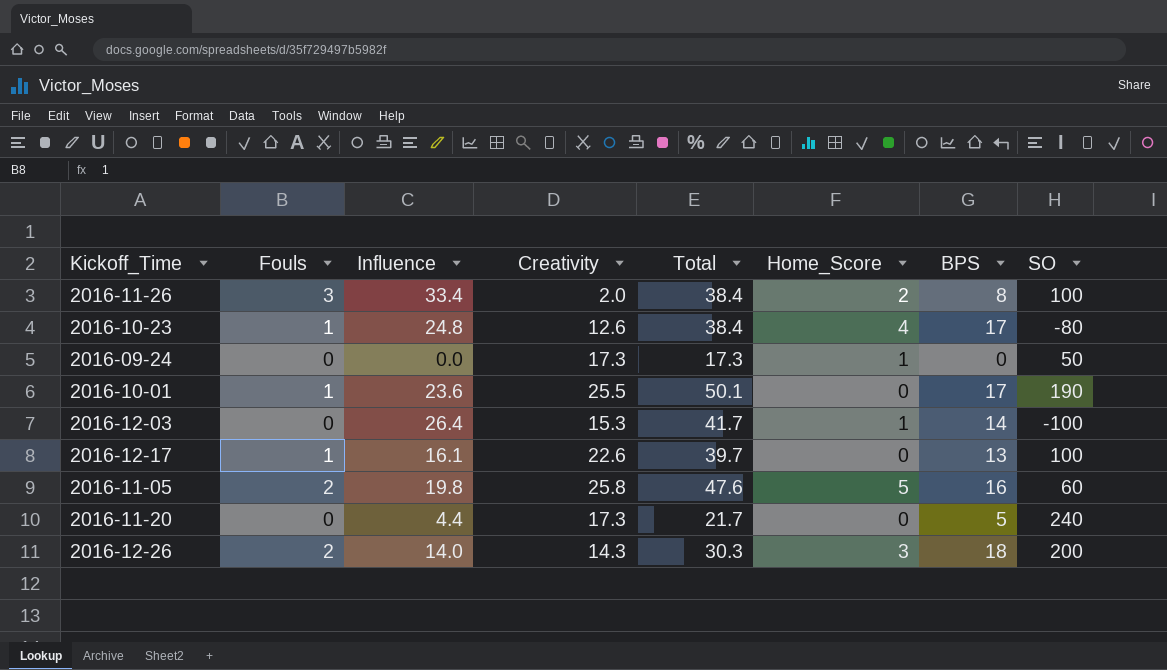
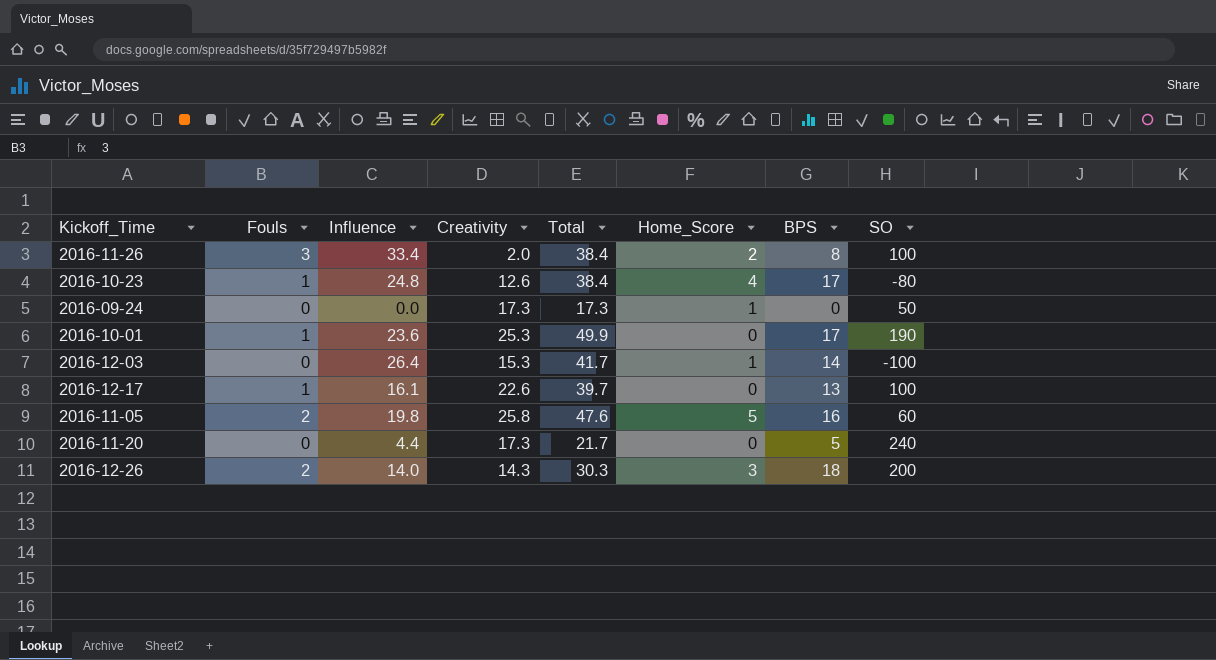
2016-10-01 | Creativity: 25.5 -> 25.3
2016-10-01 | Total: 50.1 -> 49.9

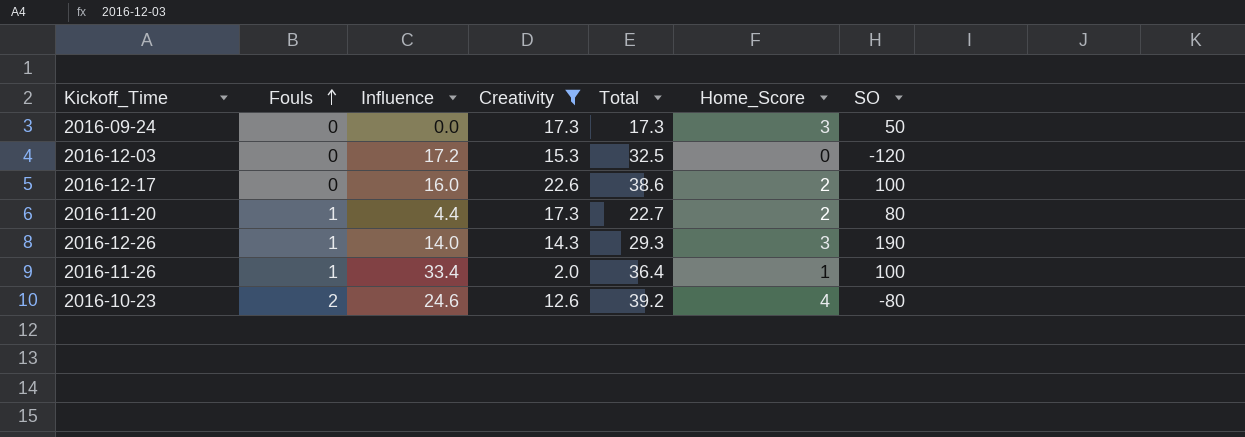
filter: none -> Creativity <= 22.6
row order: none -> Fouls ascending
column BPS | position: 7 -> none
2016-09-24 | Home_Score: 1 -> 3
2016-12-03 | Influence: 26.4 -> 17.2
2016-12-03 | Total: 41.7 -> 32.5
2016-12-03 | Home_Score: 1 -> 0
2016-12-03 | SO: -100 -> -120
2016-12-17 | Fouls: 1 -> 0
2016-12-17 | Influence: 16.1 -> 16.0
2016-12-17 | Total: 39.7 -> 38.6
2016-12-17 | Home_Score: 0 -> 2
2016-11-20 | Fouls: 0 -> 1
2016-11-20 | Total: 21.7 -> 22.7
2016-11-20 | Home_Score: 0 -> 2
2016-11-20 | SO: 240 -> 80
2016-12-26 | Fouls: 2 -> 1
2016-12-26 | Total: 30.3 -> 29.3
2016-12-26 | SO: 200 -> 190
2016-11-26 | Fouls: 3 -> 1
2016-11-26 | Total: 38.4 -> 36.4
2016-11-26 | Home_Score: 2 -> 1
2016-10-23 | Fouls: 1 -> 2
2016-10-23 | Influence: 24.8 -> 24.6
2016-10-23 | Total: 38.4 -> 39.2

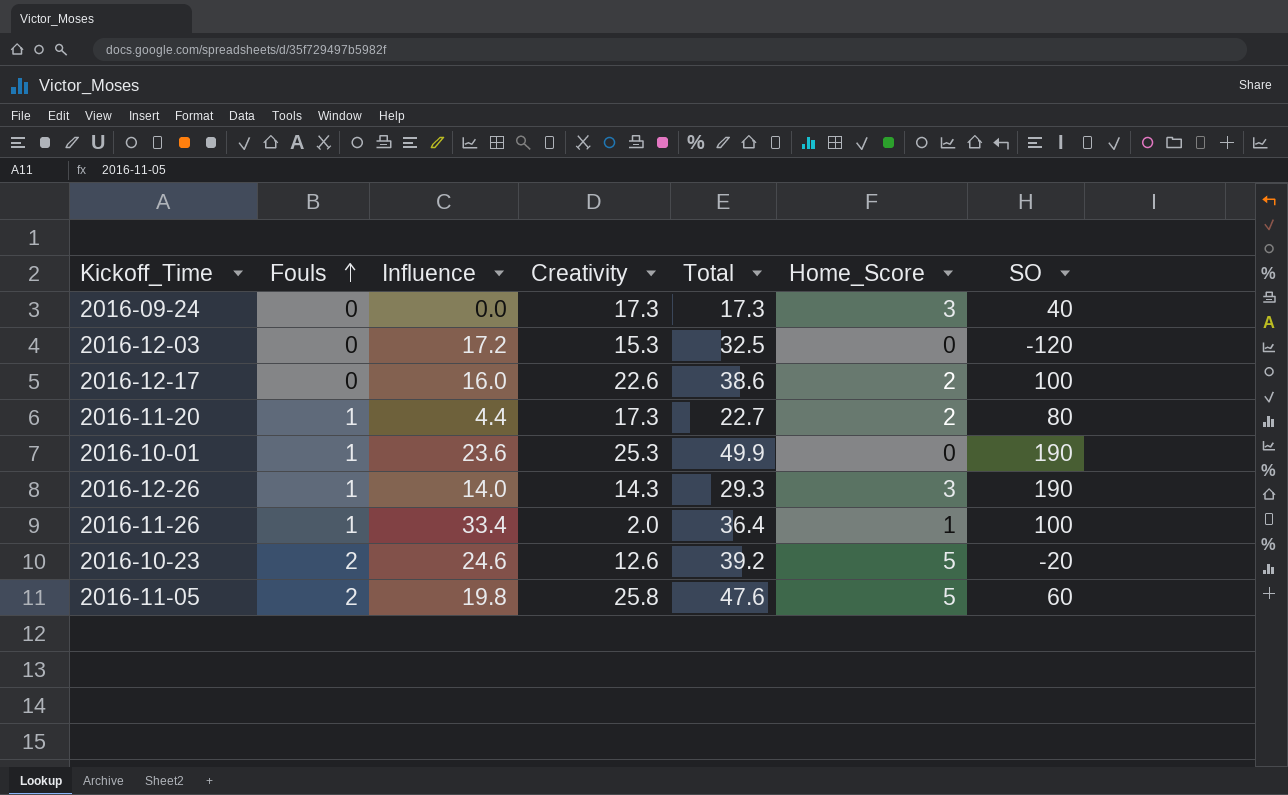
filter: Creativity <= 22.6 -> none
2016-09-24 | SO: 50 -> 40
2016-10-23 | Home_Score: 4 -> 5
2016-10-23 | SO: -80 -> -20

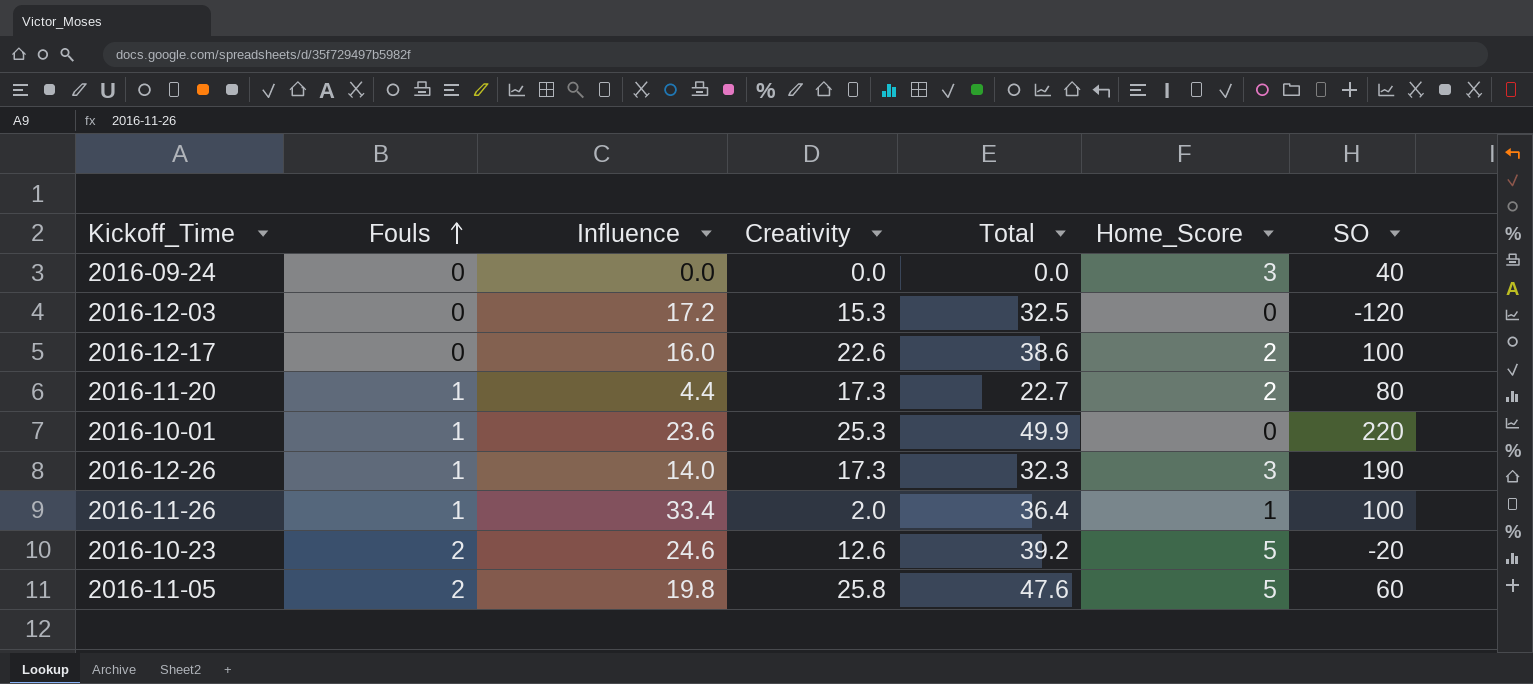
2016-09-24 | Creativity: 17.3 -> 0.0
2016-09-24 | Total: 17.3 -> 0.0
2016-10-01 | SO: 190 -> 220
2016-12-26 | Creativity: 14.3 -> 17.3
2016-12-26 | Total: 29.3 -> 32.3

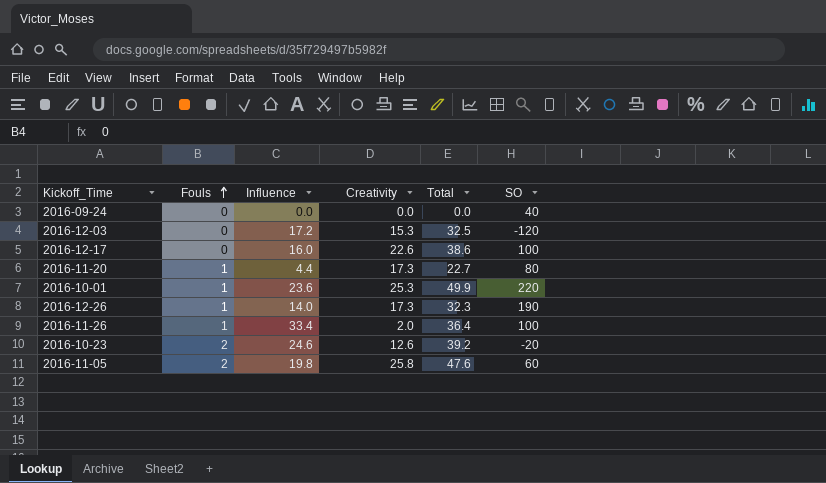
column Home_Score | position: 6 -> none

